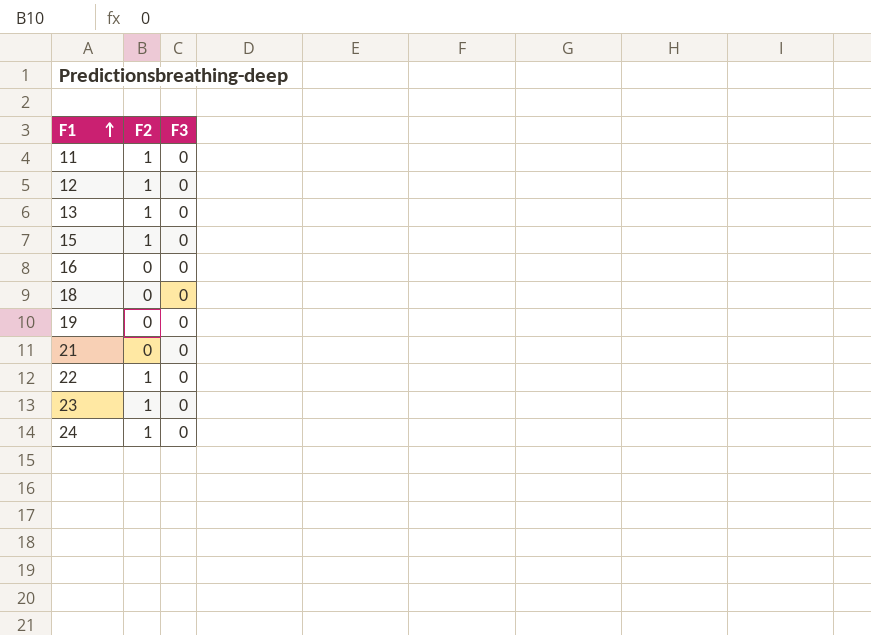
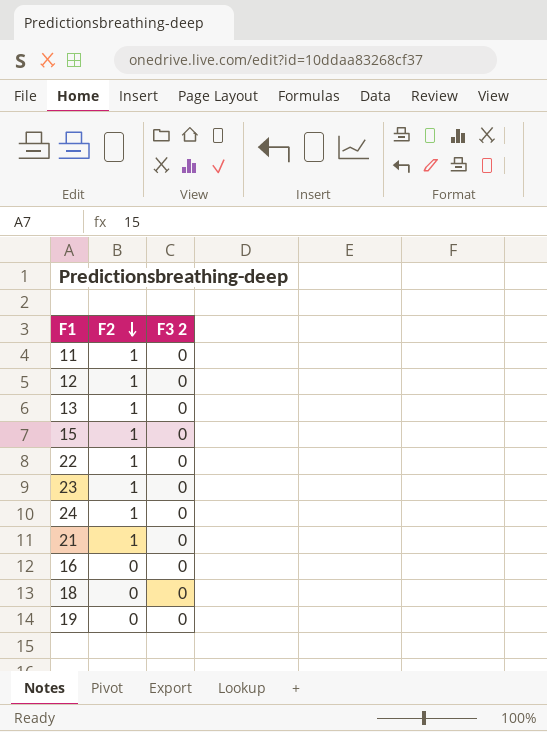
row order: F1 ascending -> F2 descending
column name: F3 -> F3 2
21 | F2: 0 -> 1

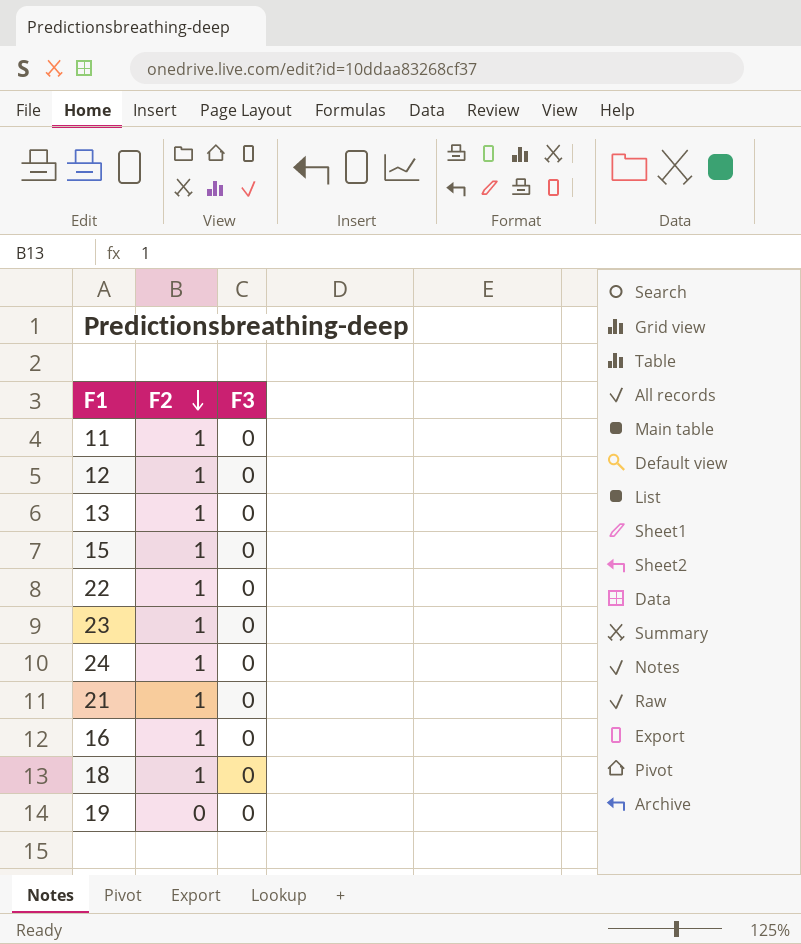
column name: F3 2 -> F3
16 | F2: 0 -> 1
18 | F2: 0 -> 1

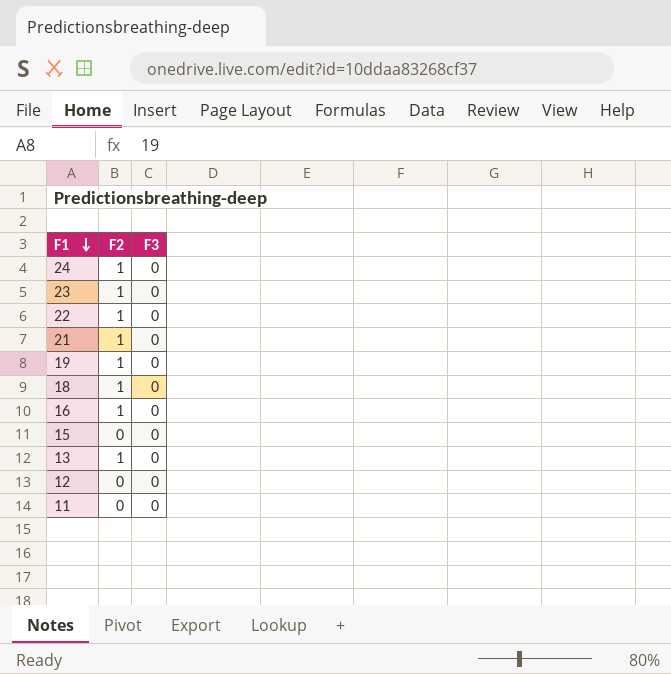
row order: F2 descending -> F1 descending
19 | F2: 0 -> 1
15 | F2: 1 -> 0
12 | F2: 1 -> 0
11 | F2: 1 -> 0

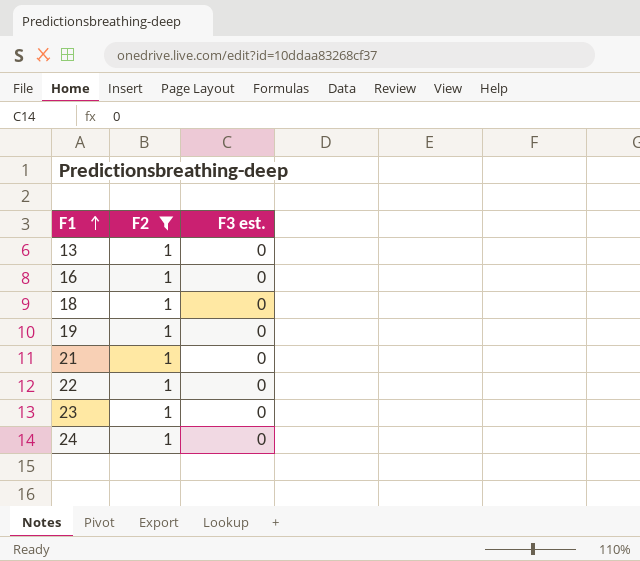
filter: none -> F2 = 1
row order: F1 descending -> F1 ascending
column name: F3 -> F3 est.

